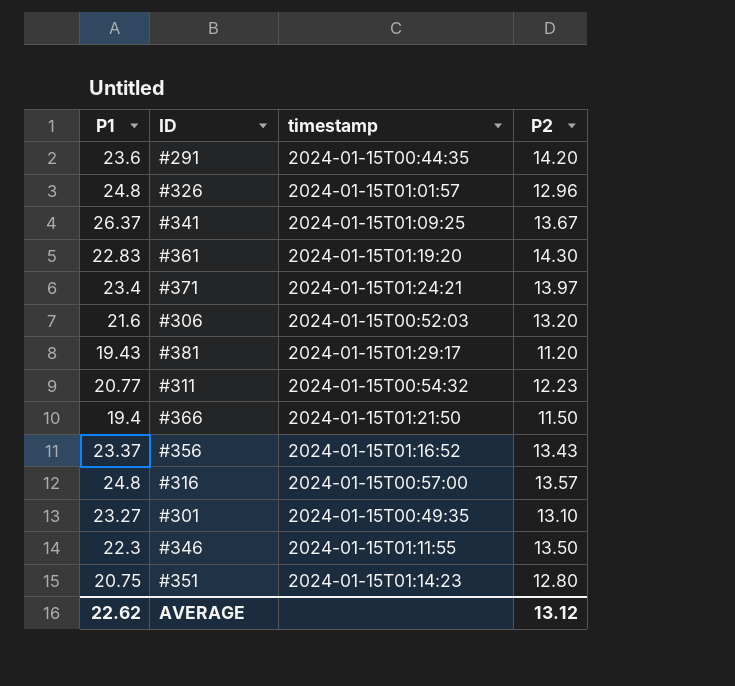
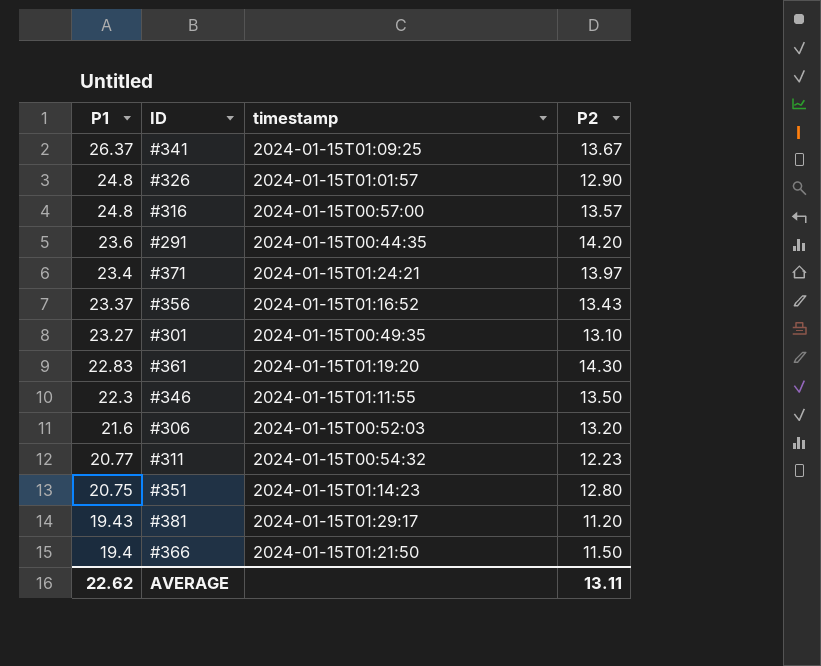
row order: none -> P1 descending
#326 | P2: 12.96 -> 12.90
AVERAGE | P2: 13.12 -> 13.11

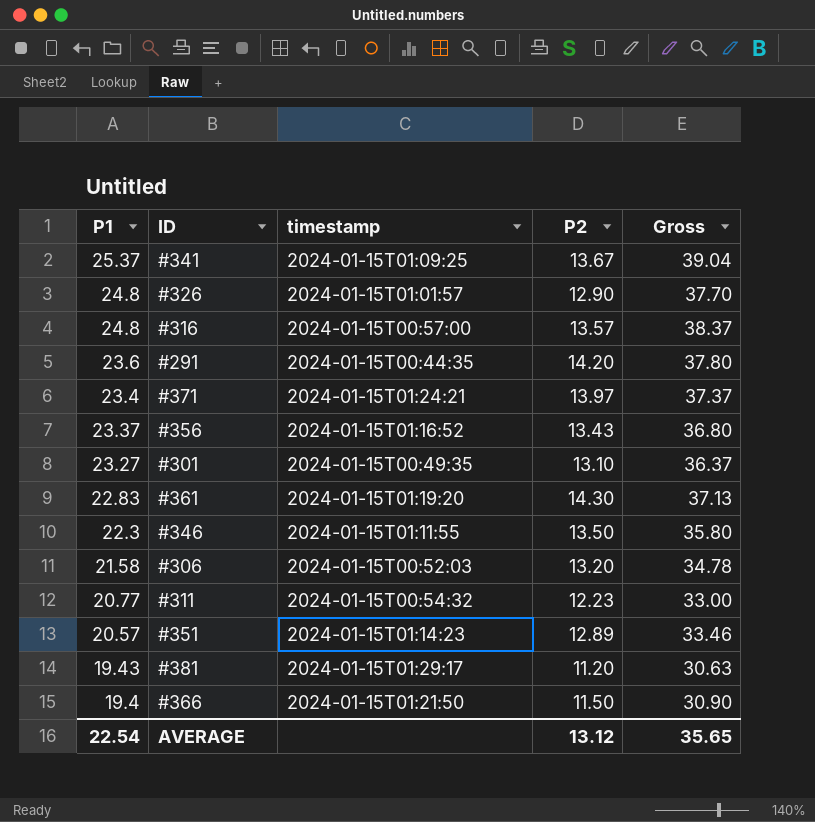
column Gross | formula: none -> [P1] + [P2]
#341 | P1: 26.37 -> 25.37
#306 | P1: 21.6 -> 21.58
#351 | P1: 20.75 -> 20.57
#351 | P2: 12.80 -> 12.89
AVERAGE | P1: 22.62 -> 22.54
AVERAGE | P2: 13.11 -> 13.12

